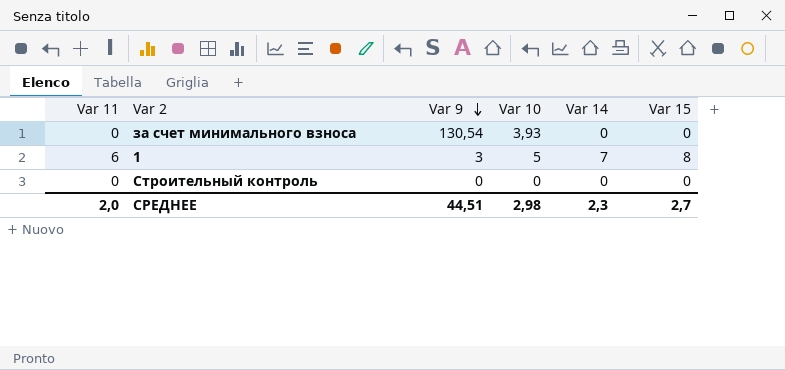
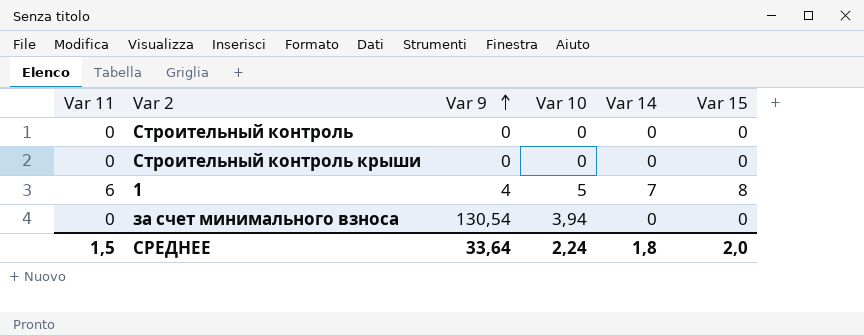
row order: Var 9 descending -> Var 9 ascending
row Строительный контроль крыши: none -> 0 | 0 | 0 | 0 | 0
1 | Var 9: 3 -> 4
за счет минимального взноса | Var 10: 3,93 -> 3,94
СРЕДНЕЕ | Var 11: 2,0 -> 1,5
СРЕДНЕЕ | Var 9: 44,51 -> 33,64
СРЕДНЕЕ | Var 10: 2,98 -> 2,24
СРЕДНЕЕ | Var 14: 2,3 -> 1,8
СРЕДНЕЕ | Var 15: 2,7 -> 2,0

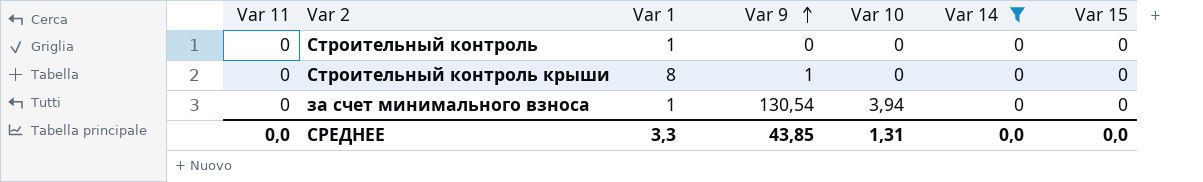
filter: none -> Var 14 = 0
column Var 1 | position: none -> 3
Строительный контроль крыши | Var 9: 0 -> 1
СРЕДНЕЕ | Var 11: 1,5 -> 0,0
СРЕДНЕЕ | Var 9: 33,64 -> 43,85
СРЕДНЕЕ | Var 10: 2,24 -> 1,31
СРЕДНЕЕ | Var 14: 1,8 -> 0,0
СРЕДНЕЕ | Var 15: 2,0 -> 0,0

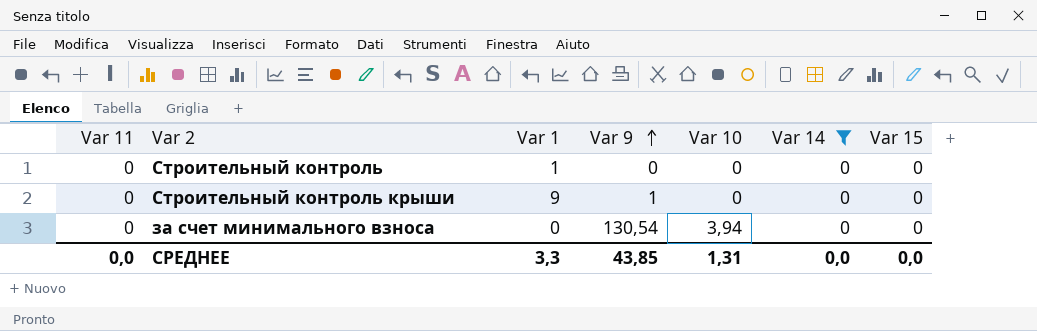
Строительный контроль крыши | Var 1: 8 -> 9
за счет минимального взноса | Var 1: 1 -> 0

